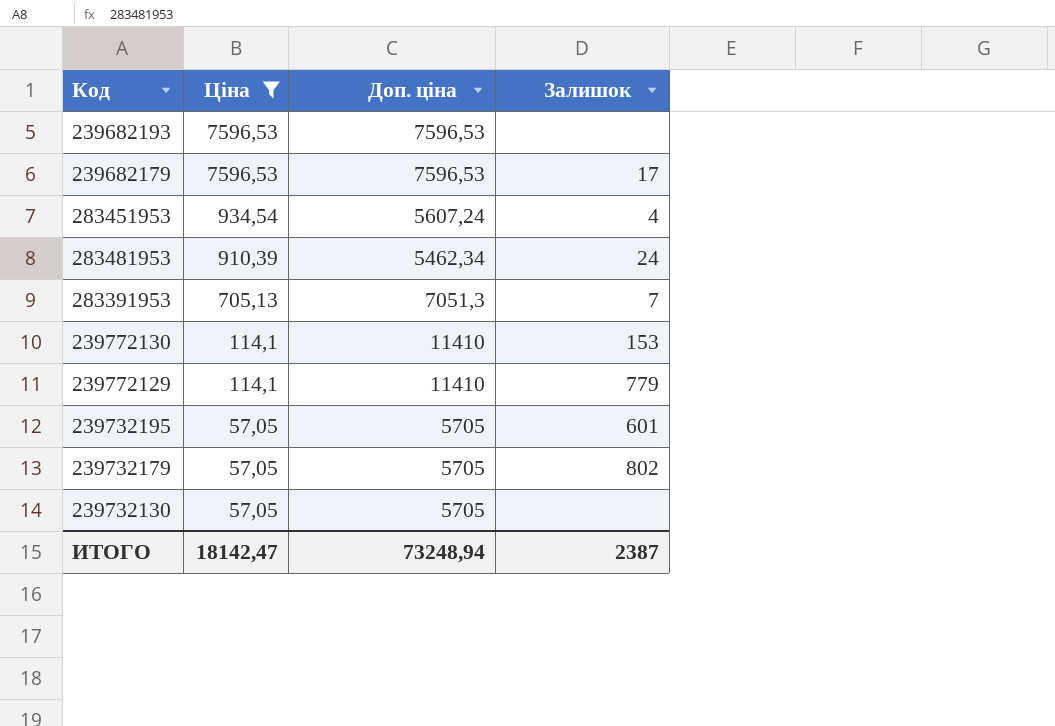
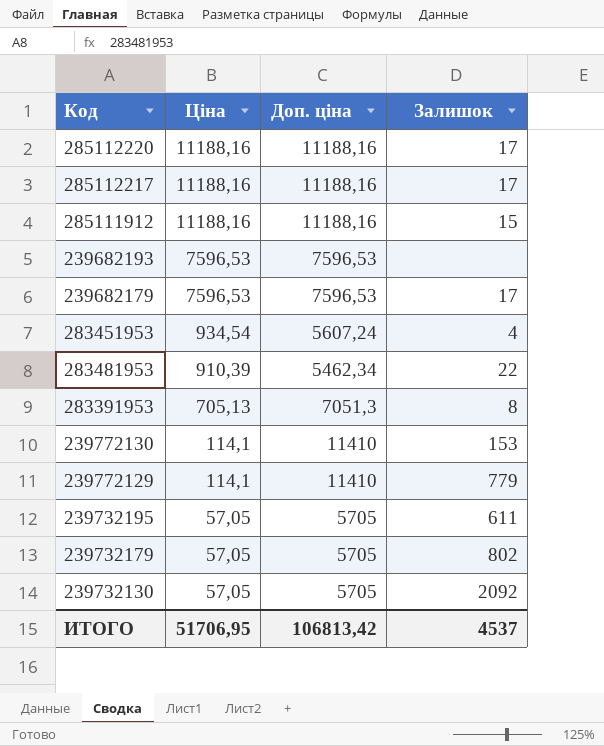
filter: Ціна != 11188,16 -> none
283481953 | Залишок: 24 -> 22
283391953 | Залишок: 7 -> 8
239732195 | Залишок: 601 -> 611
239732130 | Залишок: none -> 2092
ИТОГО | Ціна: 18142,47 -> 51706,95
ИТОГО | Доп. ціна: 73248,94 -> 106813,42
ИТОГО | Залишок: 2387 -> 4537

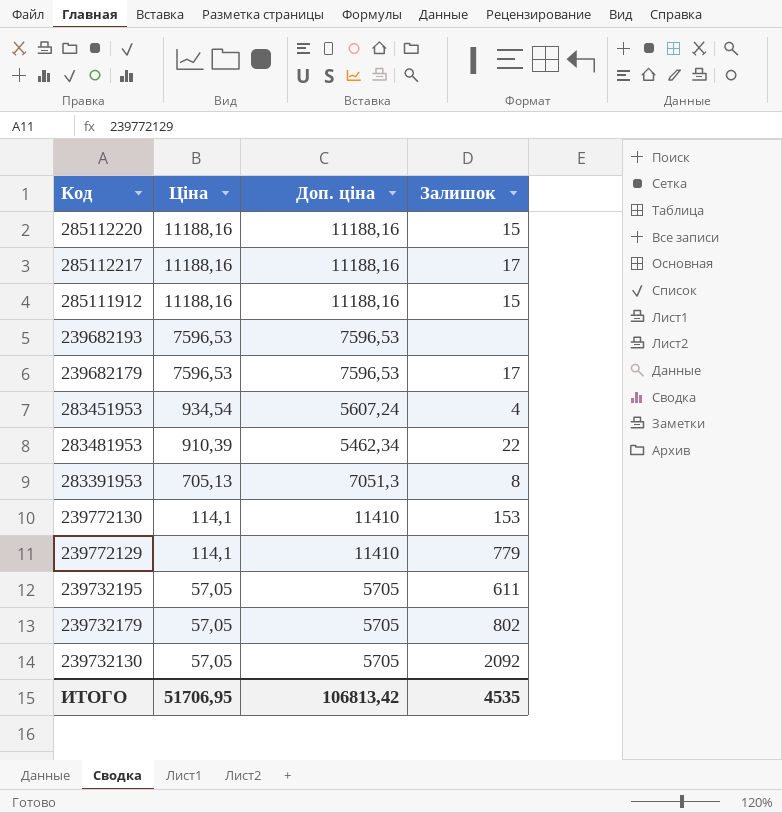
285112220 | Залишок: 17 -> 15
ИТОГО | Залишок: 4537 -> 4535

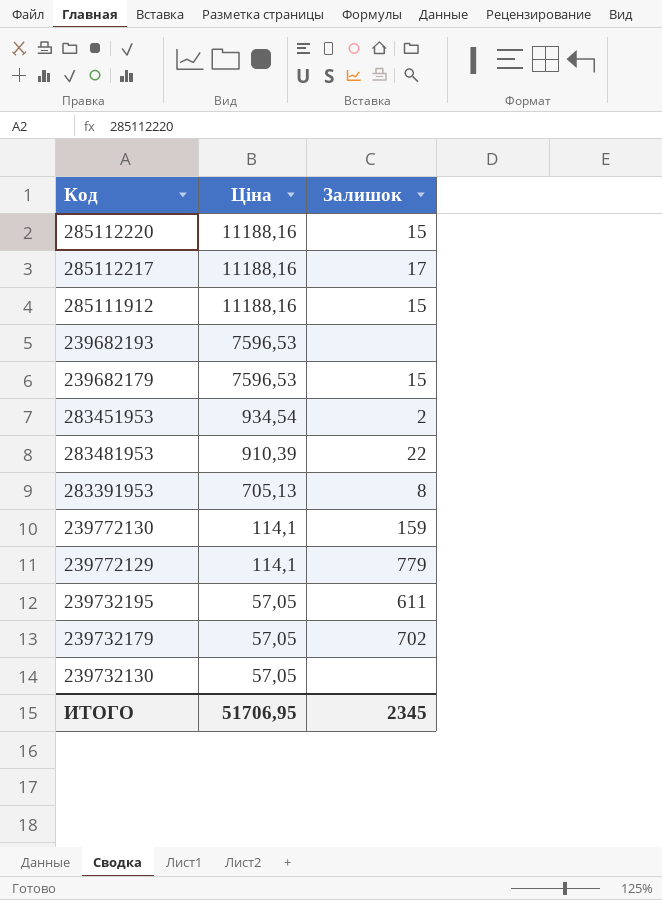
column Доп. ціна | position: 3 -> none
239682179 | Залишок: 17 -> 15
283451953 | Залишок: 4 -> 2
239772130 | Залишок: 153 -> 159
239732179 | Залишок: 802 -> 702
239732130 | Залишок: 2092 -> none
ИТОГО | Залишок: 4535 -> 2345

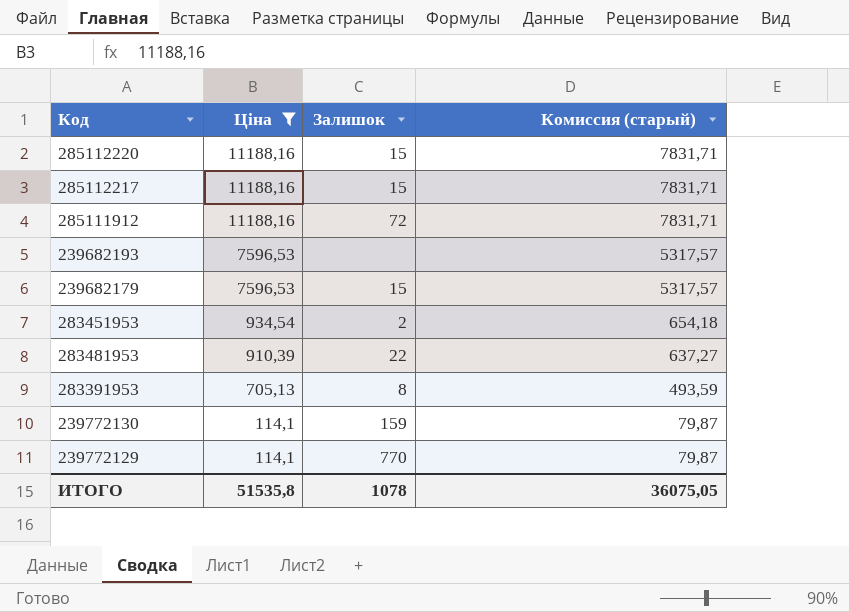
filter: none -> Ціна != 57,05
column Комиссия (старый) | formula: none -> [Ціна] * 0,7
285112217 | Залишок: 17 -> 15
285111912 | Залишок: 15 -> 72
239772129 | Залишок: 779 -> 770
ИТОГО | Ціна: 51706,95 -> 51535,8
ИТОГО | Залишок: 2345 -> 1078

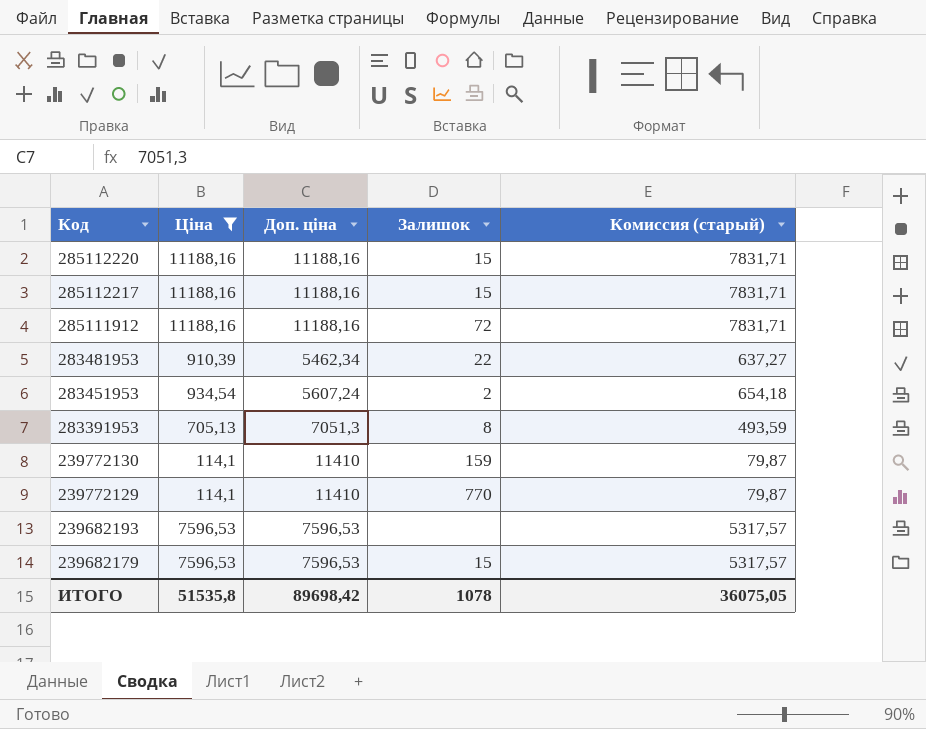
row order: Ціна descending -> Код descending
column Доп. ціна | position: none -> 3

